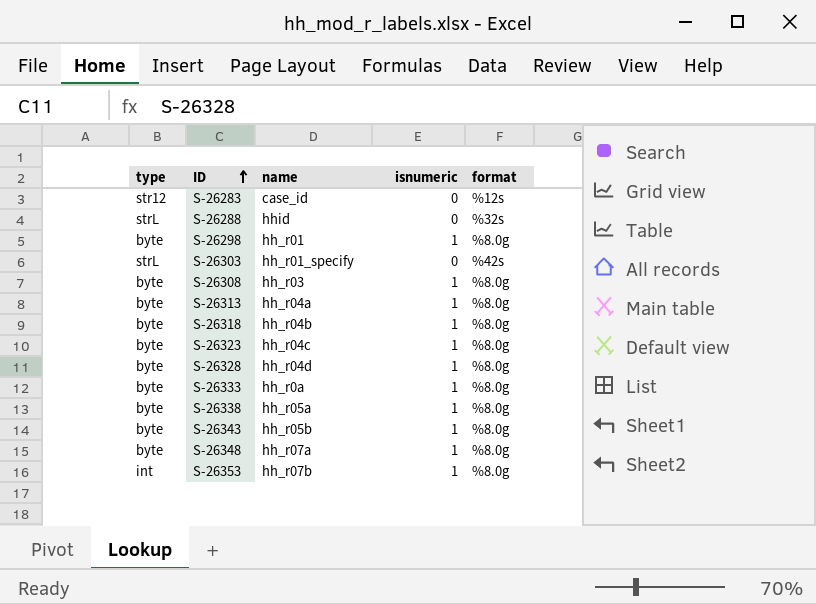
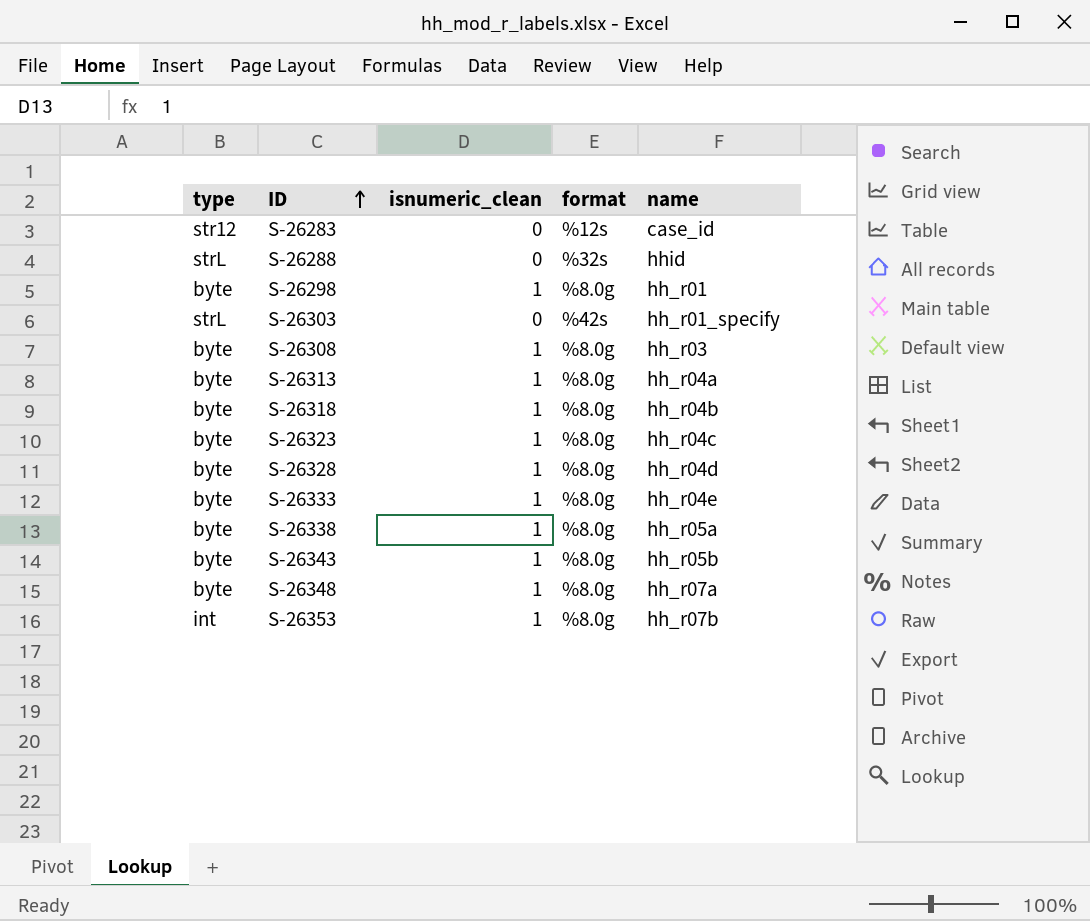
column name: isnumeric -> isnumeric_clean
column name | position: 3 -> 5
S-26333 | name: hh_r0a -> hh_r04e

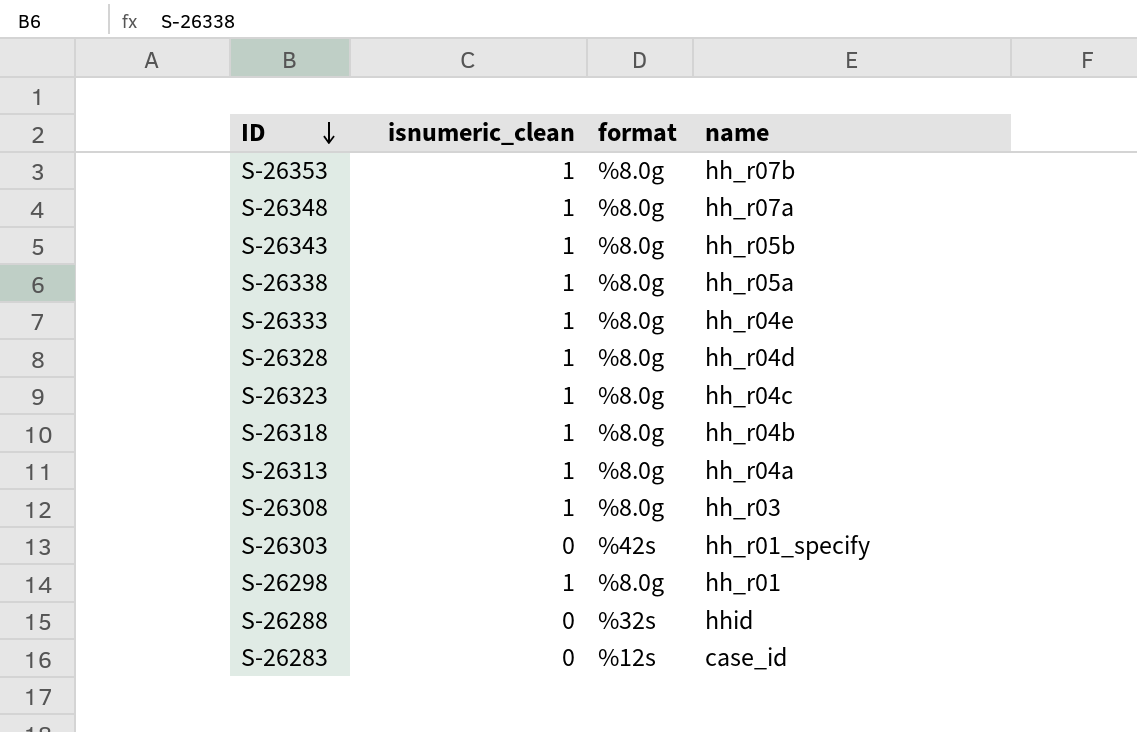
row order: ID ascending -> ID descending
column type | position: 1 -> none

